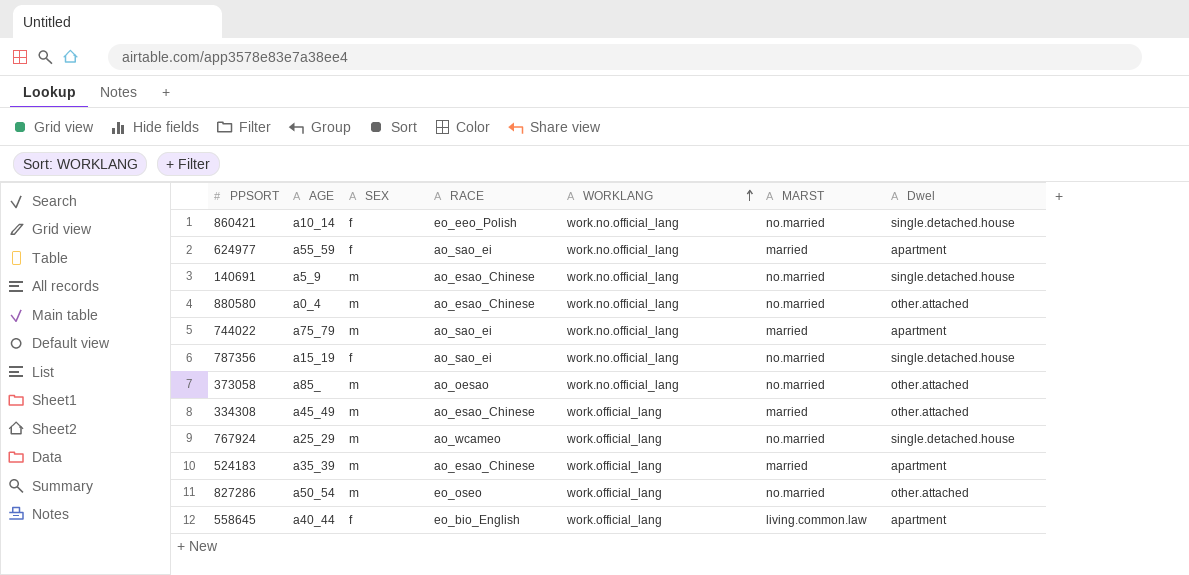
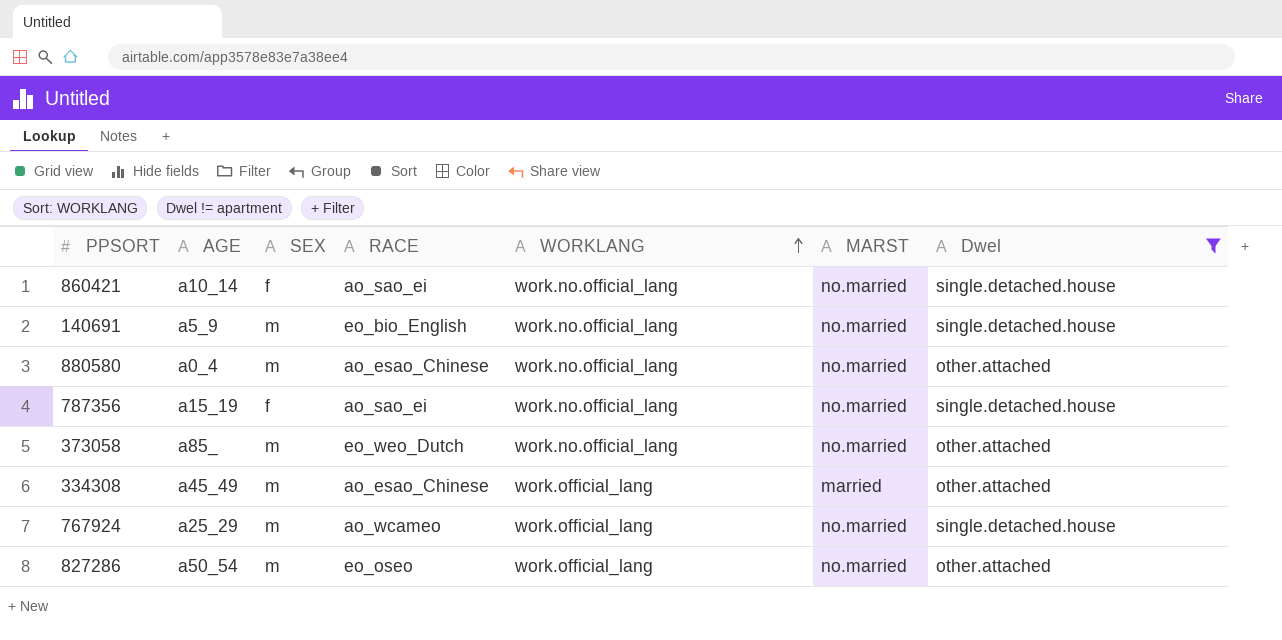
filter: none -> Dwel != apartment
860421 | RACE: eo_eeo_Polish -> ao_sao_ei
140691 | RACE: ao_esao_Chinese -> eo_bio_English
373058 | RACE: ao_oesao -> eo_weo_Dutch

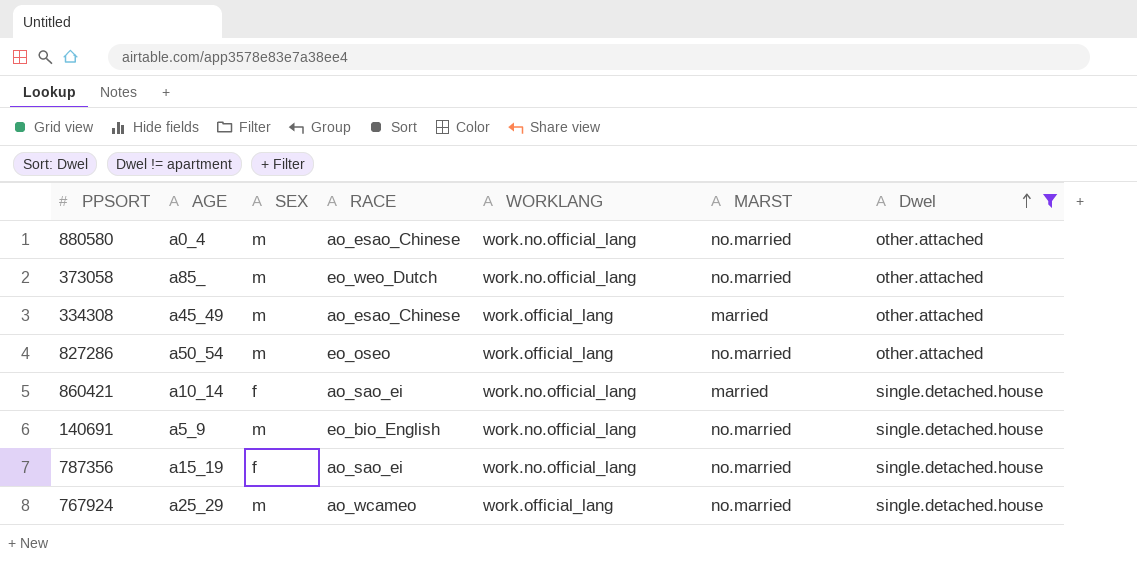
row order: WORKLANG ascending -> Dwel ascending
860421 | MARST: no.married -> married

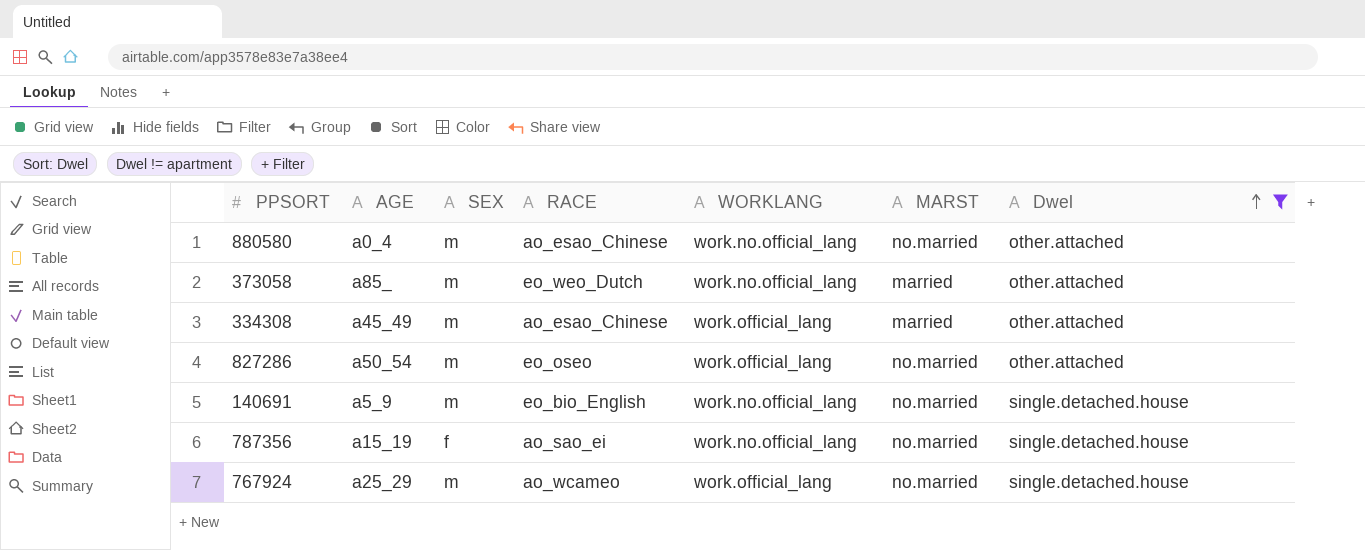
row 860421: a10_14 | f | ao_sao_ei | work.no.official_lang | married | single.detached.house -> none
373058 | MARST: no.married -> married

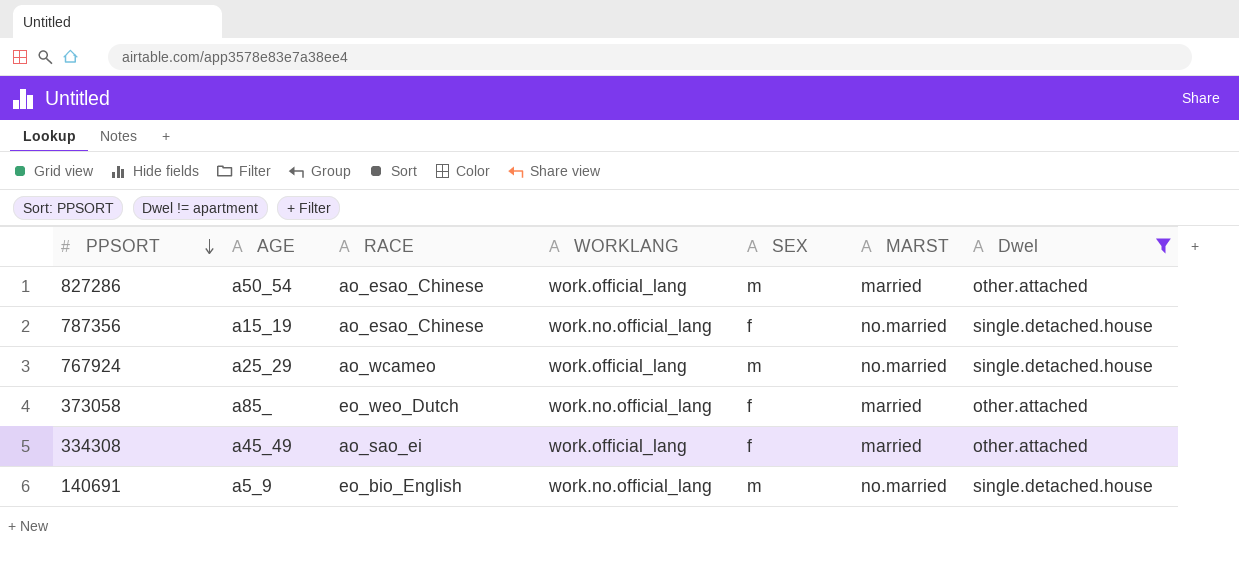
row order: Dwel ascending -> PPSORT descending
column SEX | position: 3 -> 5
row 880580: a0_4 | m | ao_esao_Chinese | work.no.official_lang | no.married | other.attached -> none
827286 | RACE: eo_oseo -> ao_esao_Chinese
827286 | MARST: no.married -> married
787356 | RACE: ao_sao_ei -> ao_esao_Chinese
373058 | SEX: m -> f
334308 | RACE: ao_esao_Chinese -> ao_sao_ei
334308 | SEX: m -> f

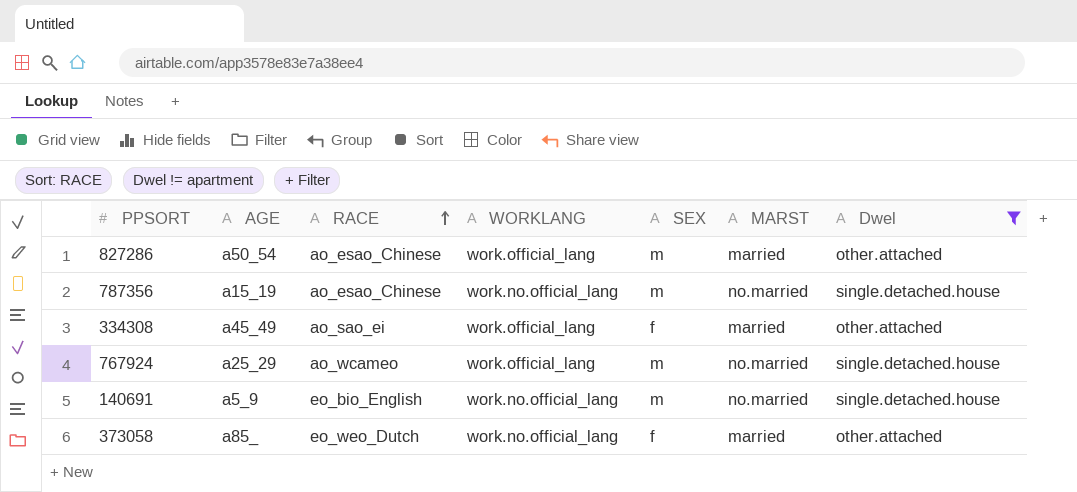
row order: PPSORT descending -> RACE ascending
787356 | SEX: f -> m

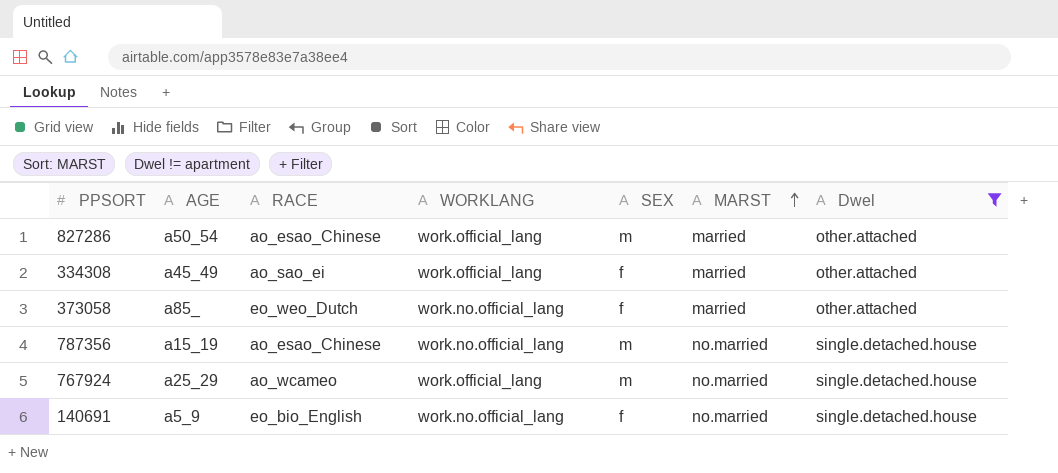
row order: RACE ascending -> MARST ascending
140691 | SEX: m -> f

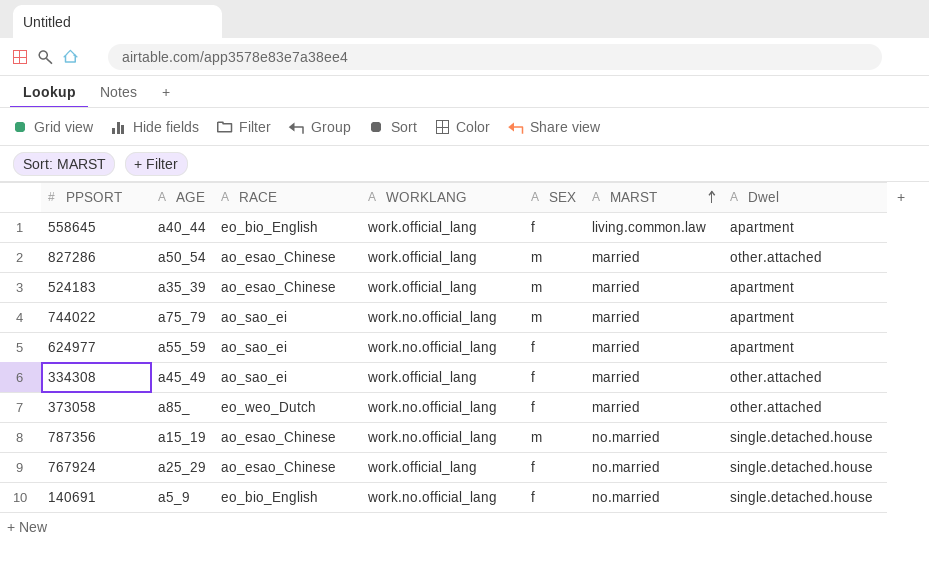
filter: Dwel != apartment -> none
767924 | RACE: ao_wcameo -> ao_esao_Chinese
767924 | SEX: m -> f

